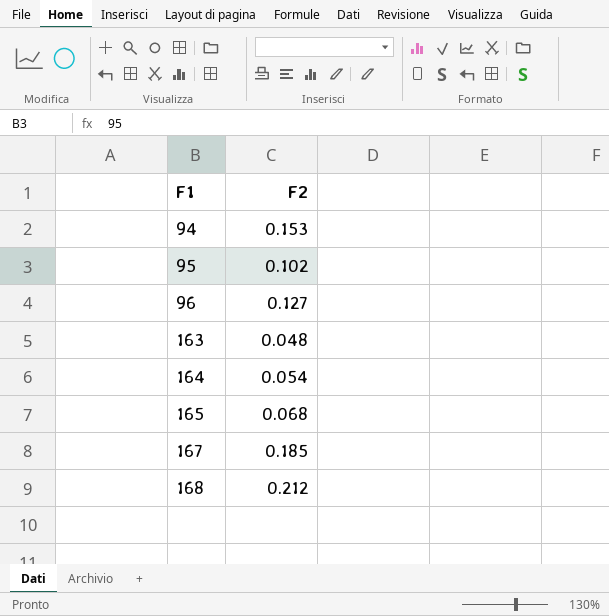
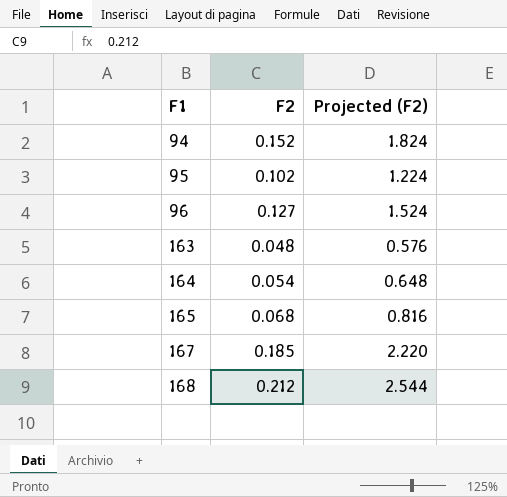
column Projected (F2) | formula: none -> [F2] * 12
94 | F2: 0.153 -> 0.152

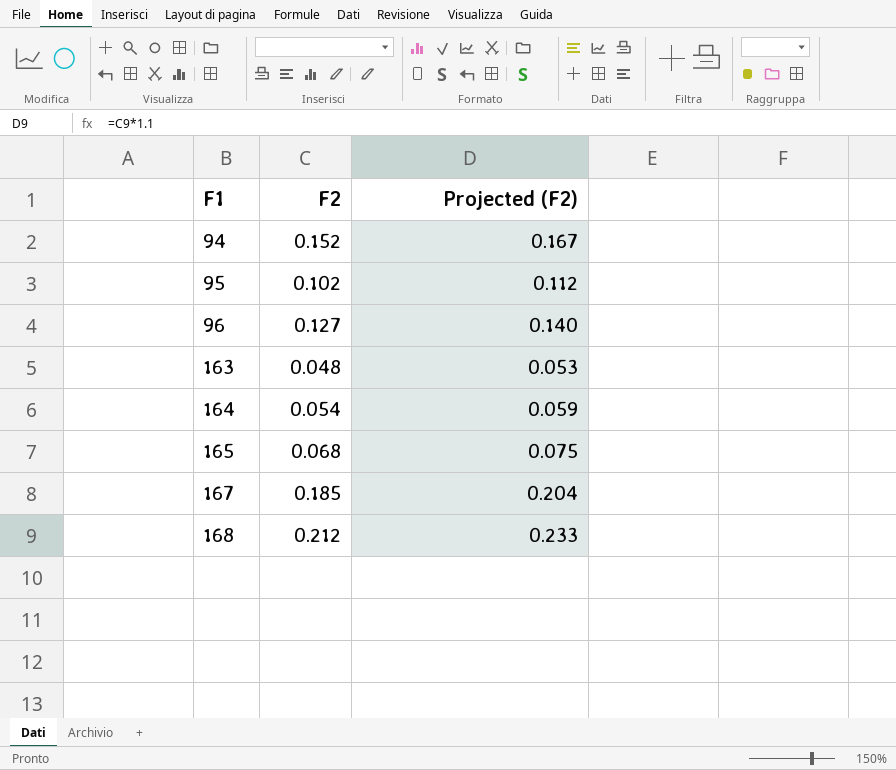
column Projected (F2) | formula: [F2] * 12 -> [F2] * 1.1

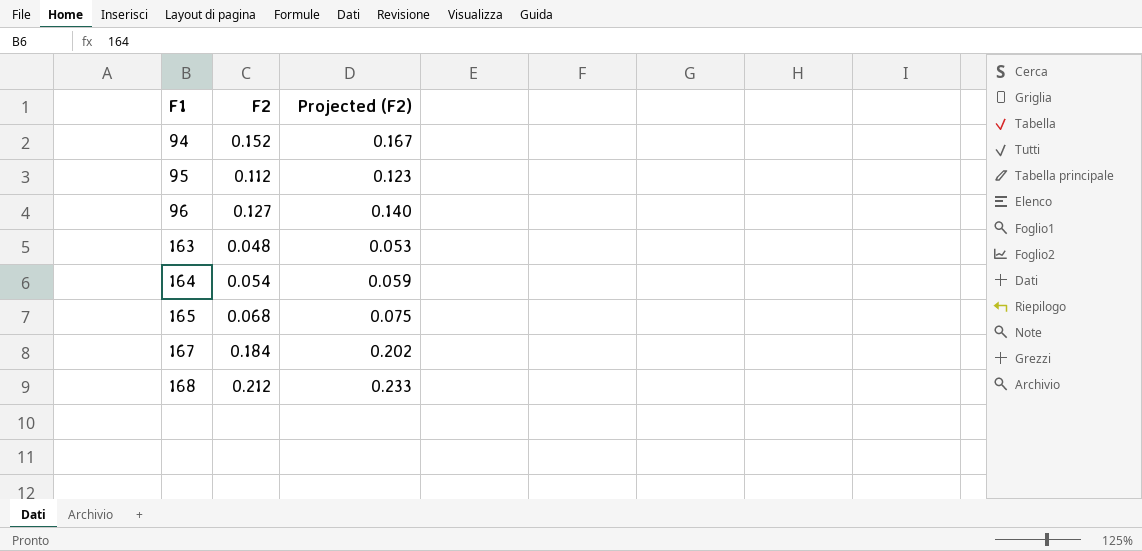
95 | F2: 0.102 -> 0.112
95 | Projected (F2): 0.112 -> 0.123
167 | F2: 0.185 -> 0.184
167 | Projected (F2): 0.204 -> 0.202

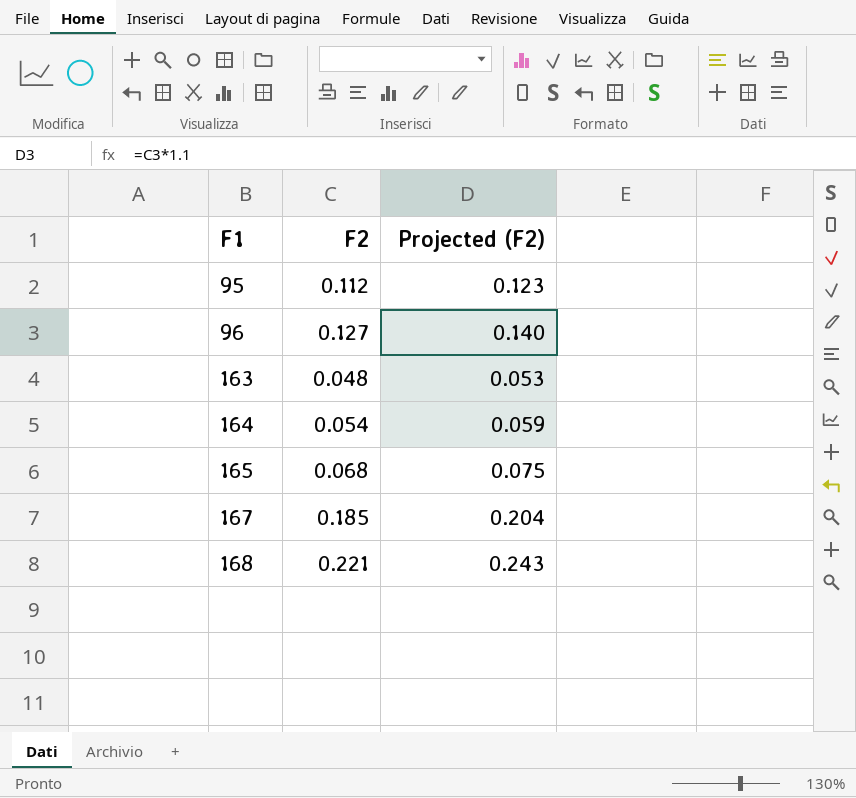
row 94: 0.152 | 0.167 -> none
167 | F2: 0.184 -> 0.185
167 | Projected (F2): 0.202 -> 0.204
168 | F2: 0.212 -> 0.221
168 | Projected (F2): 0.233 -> 0.243

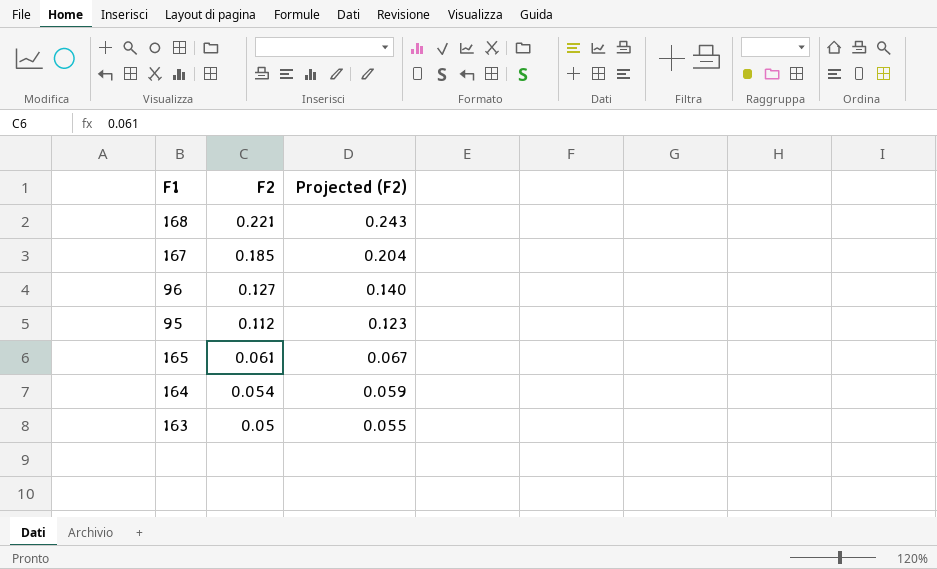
row order: F1 ascending -> F2 descending
165 | F2: 0.068 -> 0.061
165 | Projected (F2): 0.075 -> 0.067
163 | F2: 0.048 -> 0.05
163 | Projected (F2): 0.053 -> 0.055

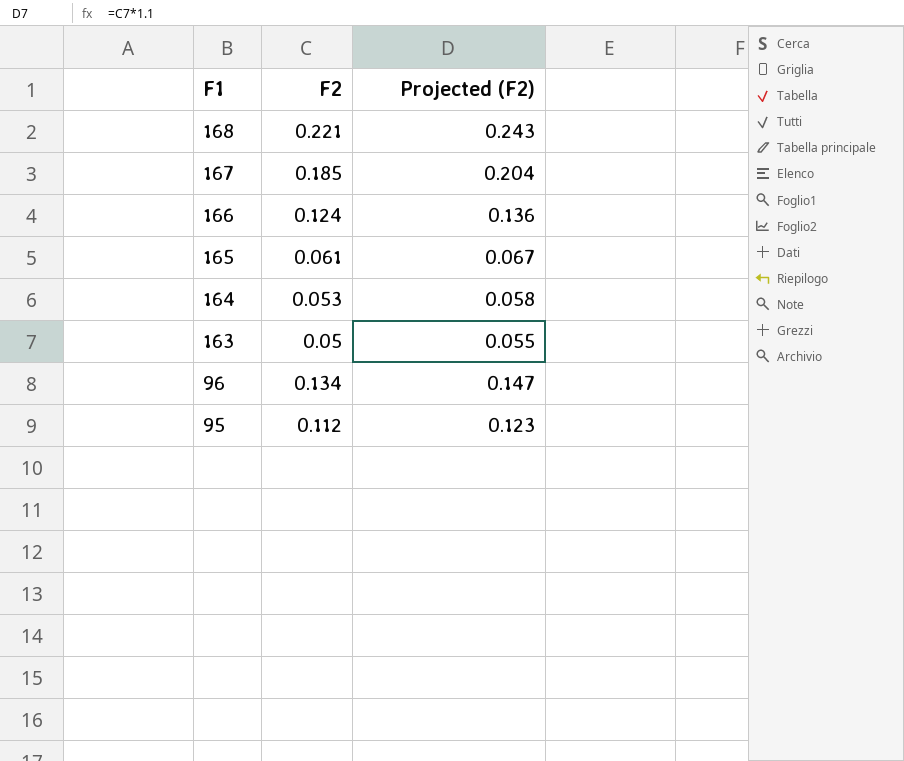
row order: F2 descending -> F1 descending
row 166: none -> 0.124 | 0.136
164 | F2: 0.054 -> 0.053
164 | Projected (F2): 0.059 -> 0.058
96 | F2: 0.127 -> 0.134
96 | Projected (F2): 0.140 -> 0.147

